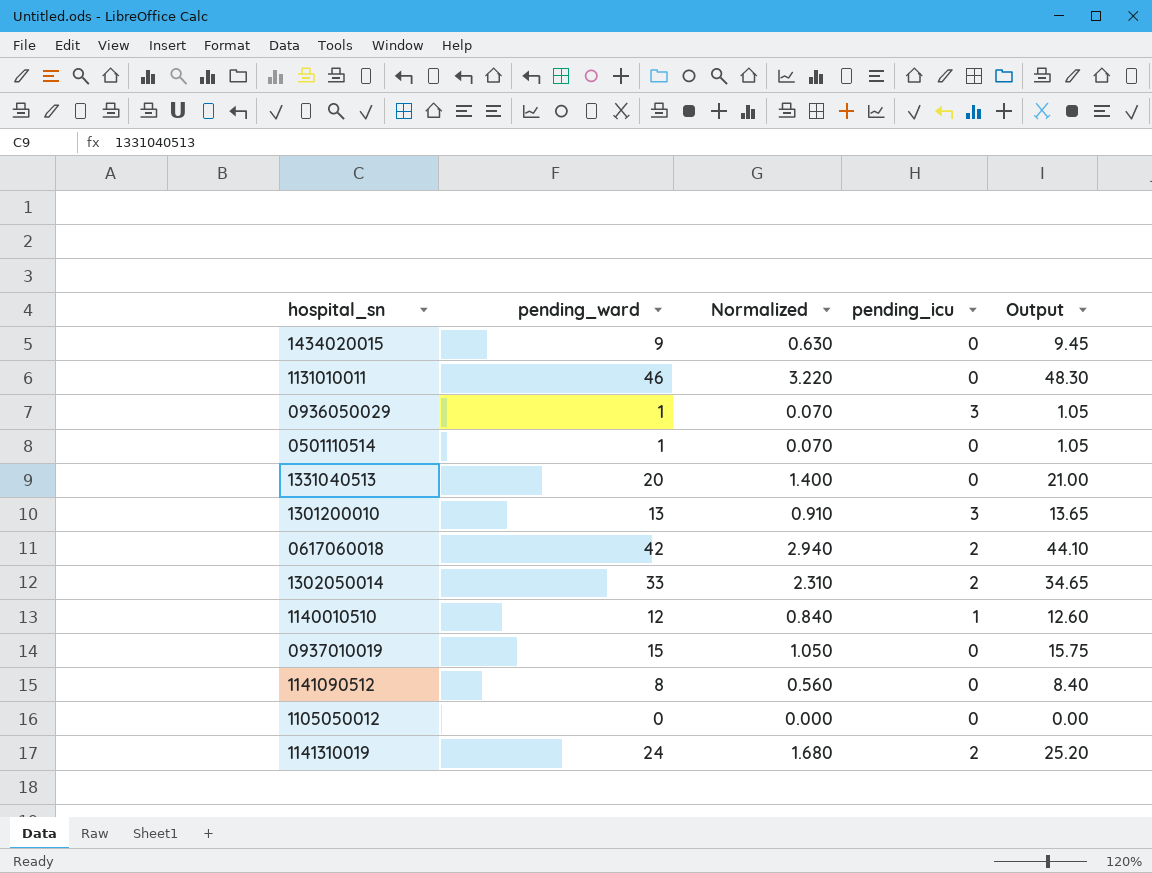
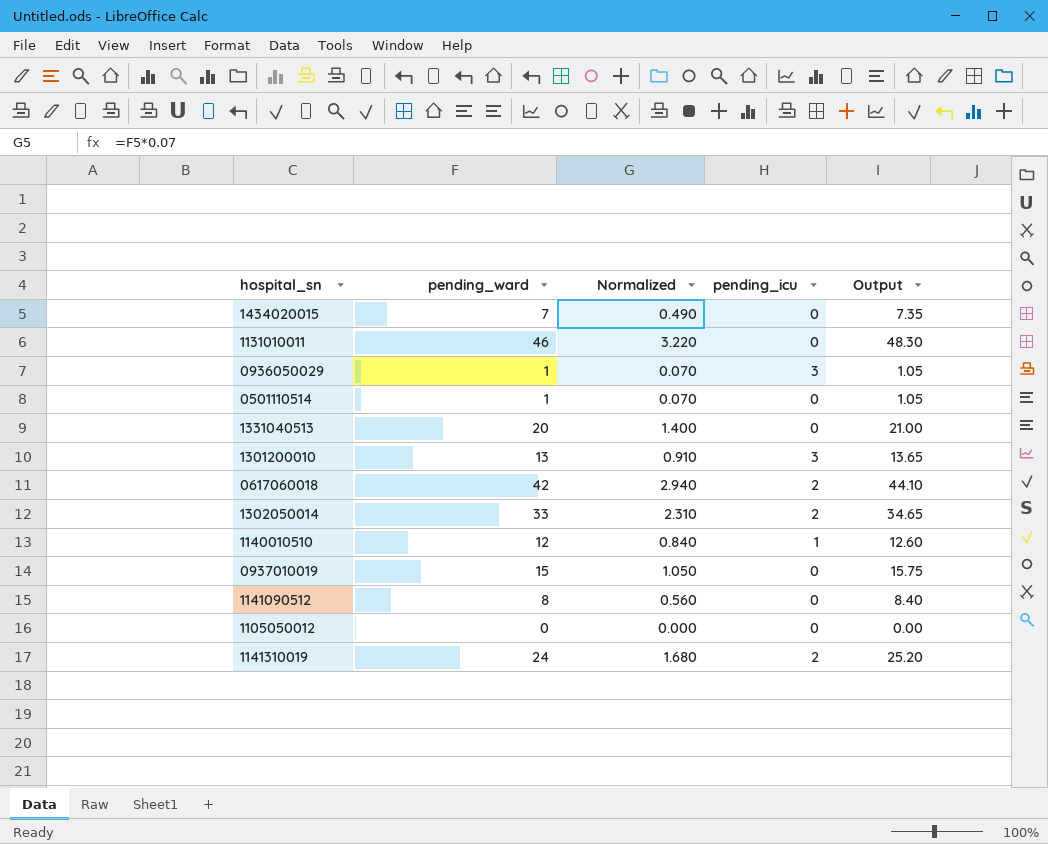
1434020015 | pending_ward: 9 -> 7
1434020015 | Normalized: 0.630 -> 0.490
1434020015 | Output: 9.45 -> 7.35

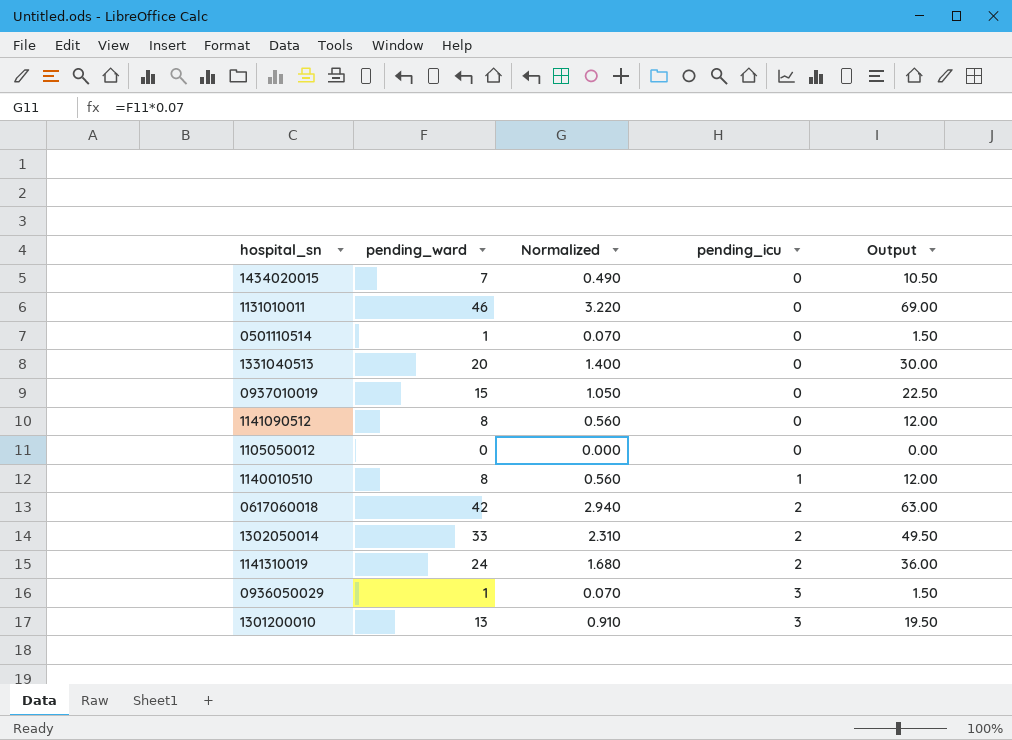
row order: none -> pending_icu ascending
column Output | formula: [pending_ward] * 1.05 -> [pending_ward] * 1.5
1140010510 | pending_ward: 12 -> 8
1140010510 | Normalized: 0.840 -> 0.560

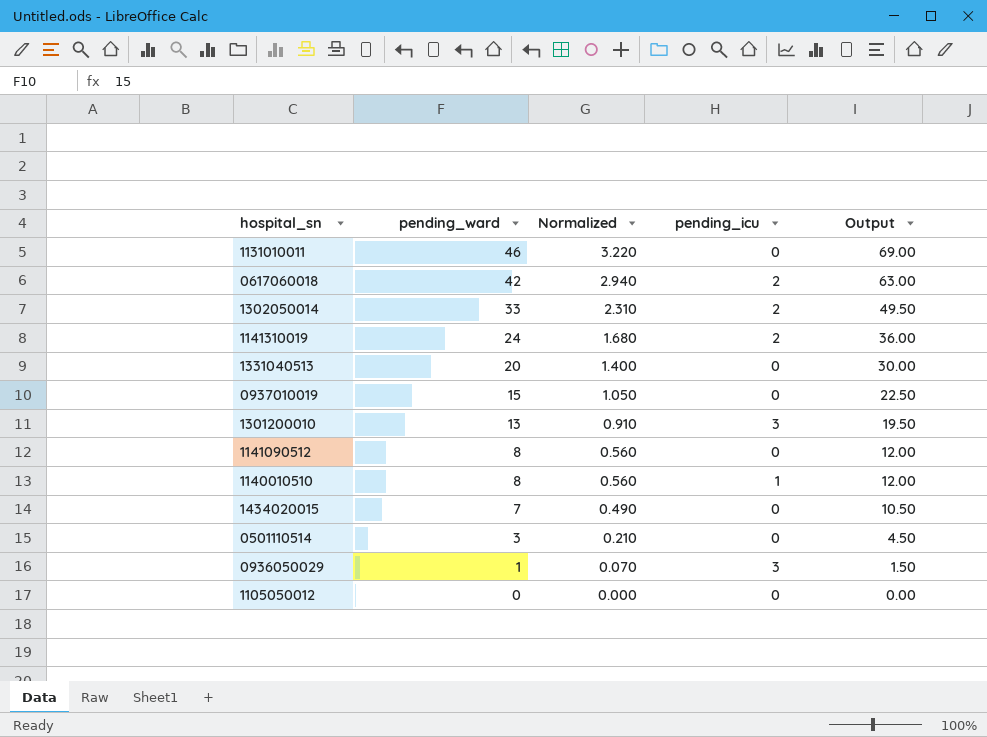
row order: pending_icu ascending -> pending_ward descending
0501110514 | pending_ward: 1 -> 3
0501110514 | Normalized: 0.070 -> 0.210
0501110514 | Output: 1.50 -> 4.50

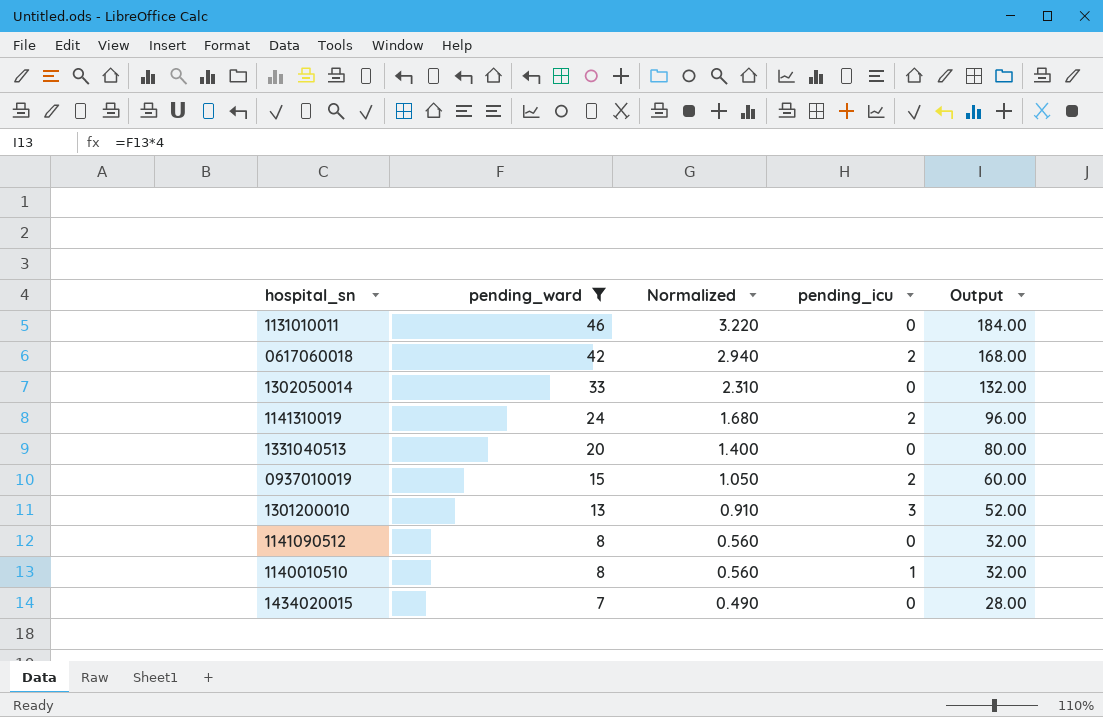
filter: none -> pending_ward >= 7
column Output | formula: [pending_ward] * 1.5 -> [pending_ward] * 4
1302050014 | pending_icu: 2 -> 0
0937010019 | pending_icu: 0 -> 2

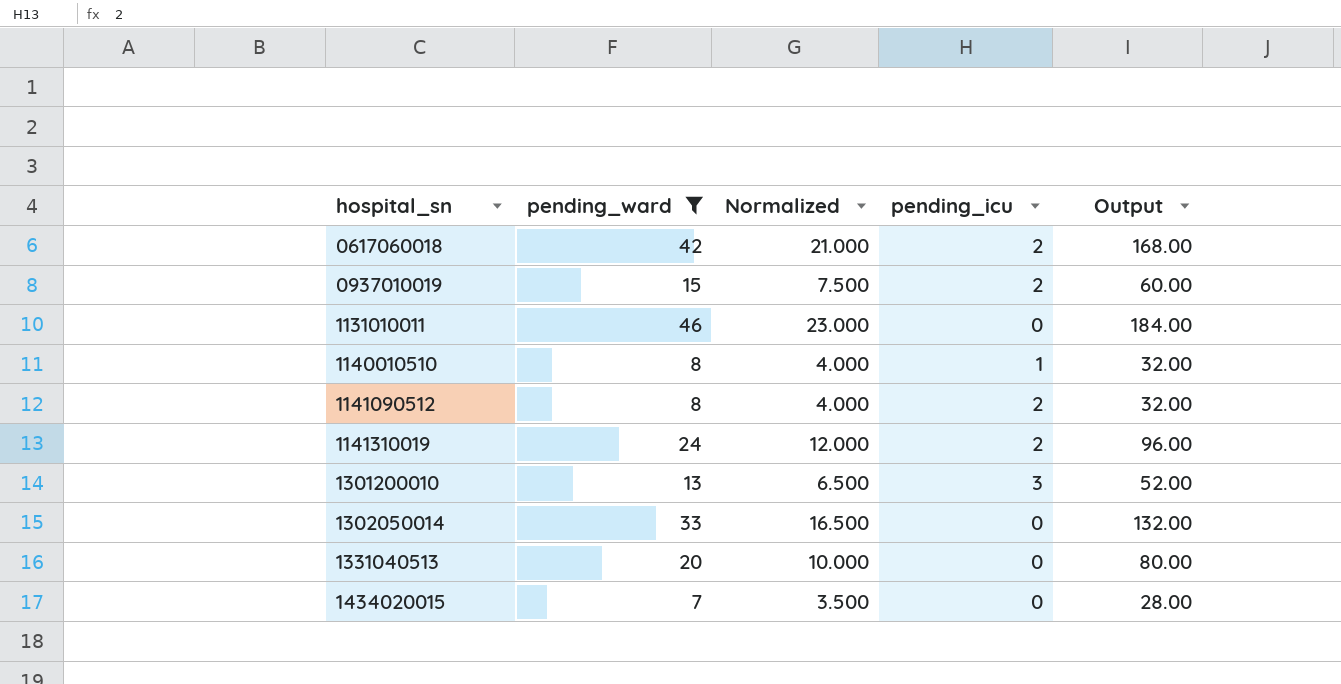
row order: pending_ward descending -> hospital_sn ascending
column Normalized | formula: [pending_ward] * 0.07 -> [pending_ward] * 0.5
1141090512 | pending_icu: 0 -> 2

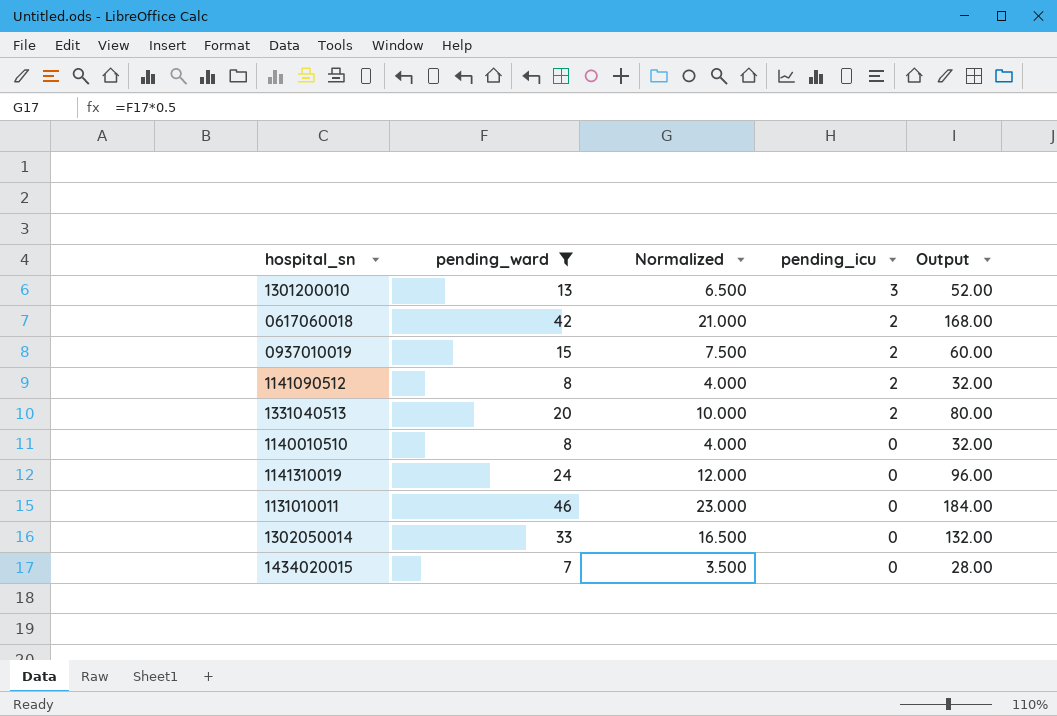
row order: hospital_sn ascending -> pending_icu descending
1331040513 | pending_icu: 0 -> 2
1140010510 | pending_icu: 1 -> 0
1141310019 | pending_icu: 2 -> 0

